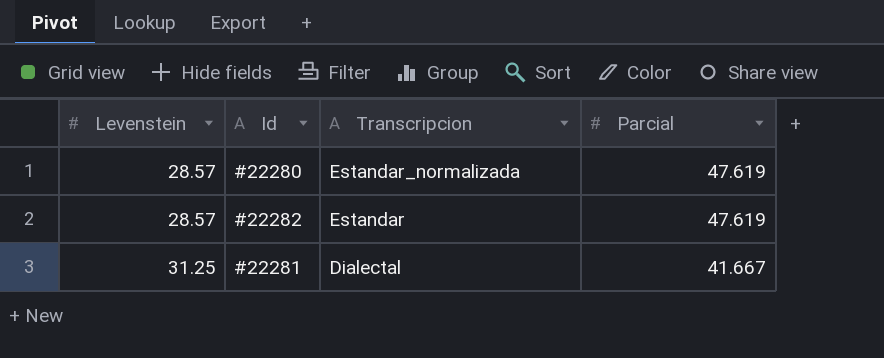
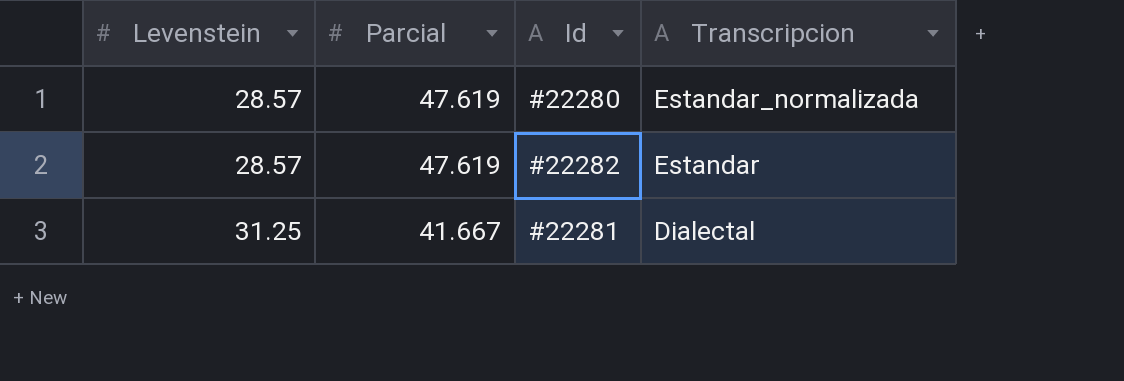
column Parcial | position: 4 -> 2

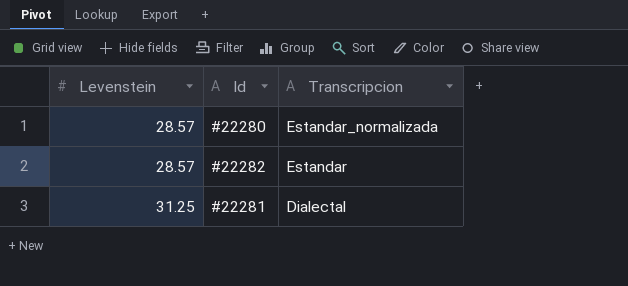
column Parcial | position: 2 -> none

